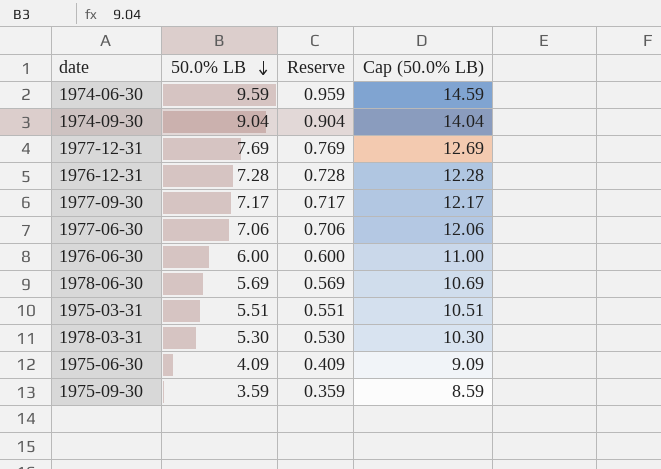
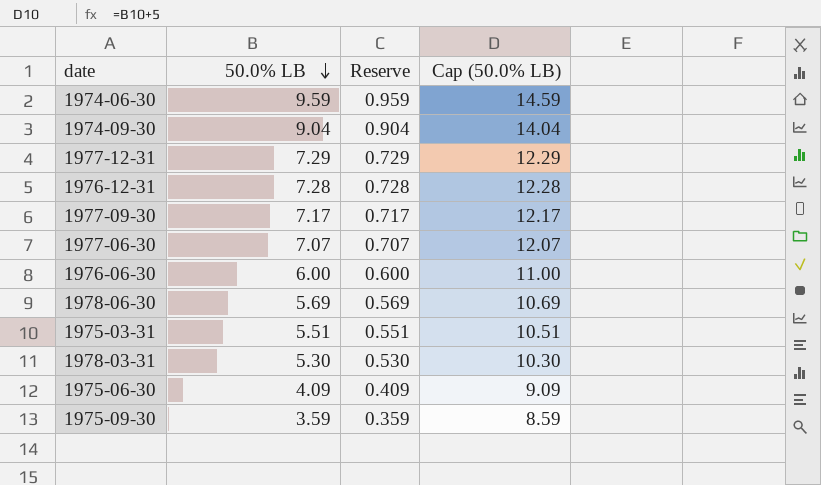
1977-12-31 | 50.0% LB: 7.69 -> 7.29
1977-12-31 | Reserve: 0.769 -> 0.729
1977-12-31 | Cap (50.0% LB): 12.69 -> 12.29
1977-06-30 | 50.0% LB: 7.06 -> 7.07
1977-06-30 | Reserve: 0.706 -> 0.707
1977-06-30 | Cap (50.0% LB): 12.06 -> 12.07

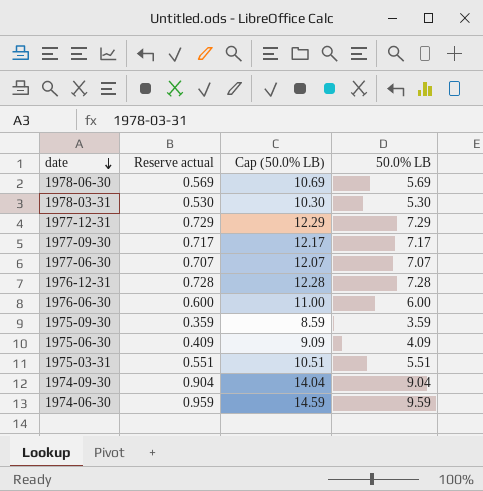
row order: 50.0% LB descending -> date descending
column name: Reserve -> Reserve actual
column 50.0% LB | position: 2 -> 4

